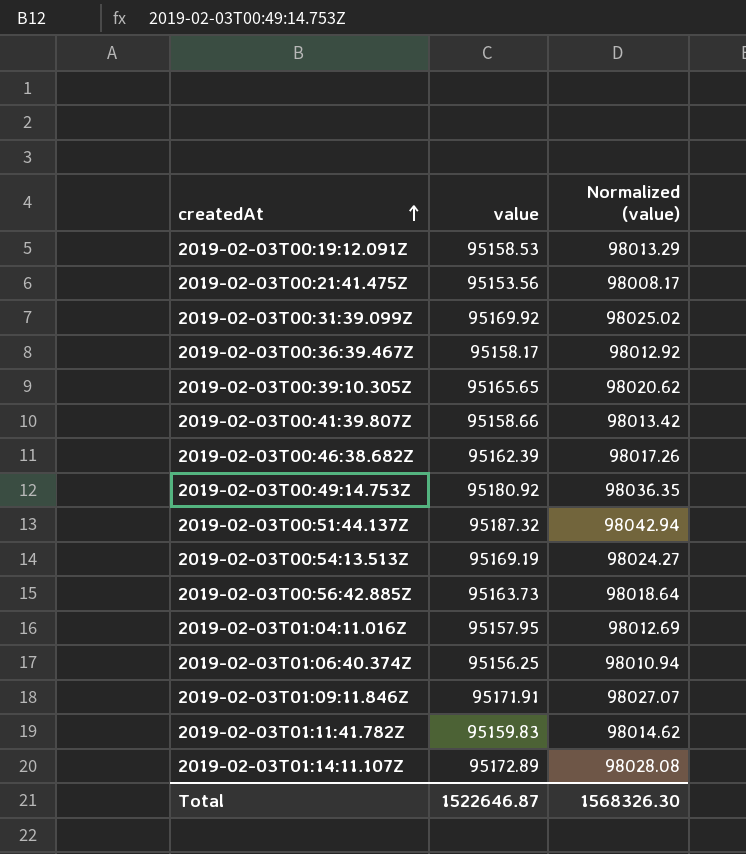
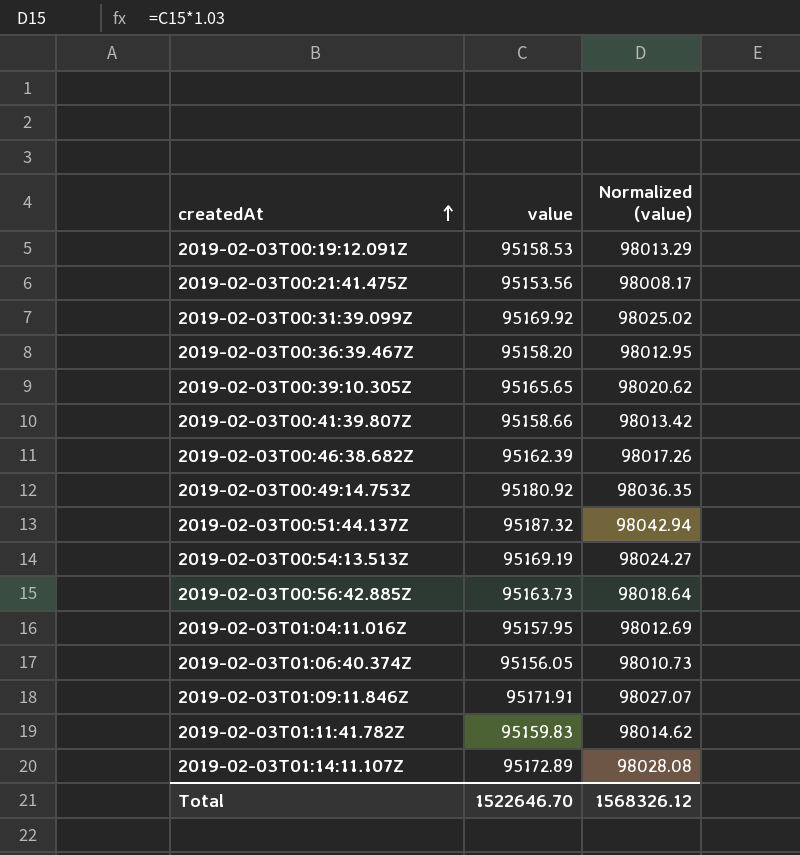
2019-02-03T00:36:39.467Z | value: 95158.17 -> 95158.20
2019-02-03T00:36:39.467Z | Normalized (value): 98012.92 -> 98012.95
2019-02-03T01:06:40.374Z | value: 95156.25 -> 95156.05
2019-02-03T01:06:40.374Z | Normalized (value): 98010.94 -> 98010.73
Total | value: 1522646.87 -> 1522646.70
Total | Normalized (value): 1568326.30 -> 1568326.12

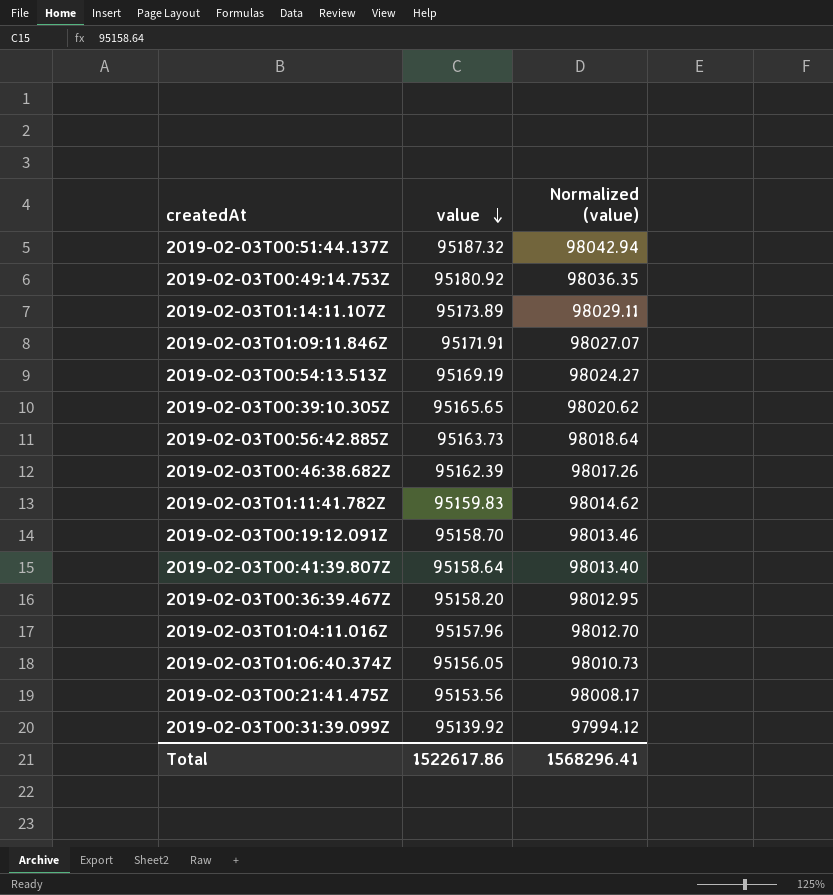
row order: createdAt ascending -> value descending
2019-02-03T01:14:11.107Z | value: 95172.89 -> 95173.89
2019-02-03T01:14:11.107Z | Normalized (value): 98028.08 -> 98029.11
2019-02-03T00:19:12.091Z | value: 95158.53 -> 95158.70
2019-02-03T00:19:12.091Z | Normalized (value): 98013.29 -> 98013.46
2019-02-03T00:41:39.807Z | value: 95158.66 -> 95158.64
2019-02-03T00:41:39.807Z | Normalized (value): 98013.42 -> 98013.40
2019-02-03T01:04:11.016Z | value: 95157.95 -> 95157.96
2019-02-03T01:04:11.016Z | Normalized (value): 98012.69 -> 98012.70
2019-02-03T00:31:39.099Z | value: 95169.92 -> 95139.92
2019-02-03T00:31:39.099Z | Normalized (value): 98025.02 -> 97994.12
Total | value: 1522646.70 -> 1522617.86
Total | Normalized (value): 1568326.12 -> 1568296.41

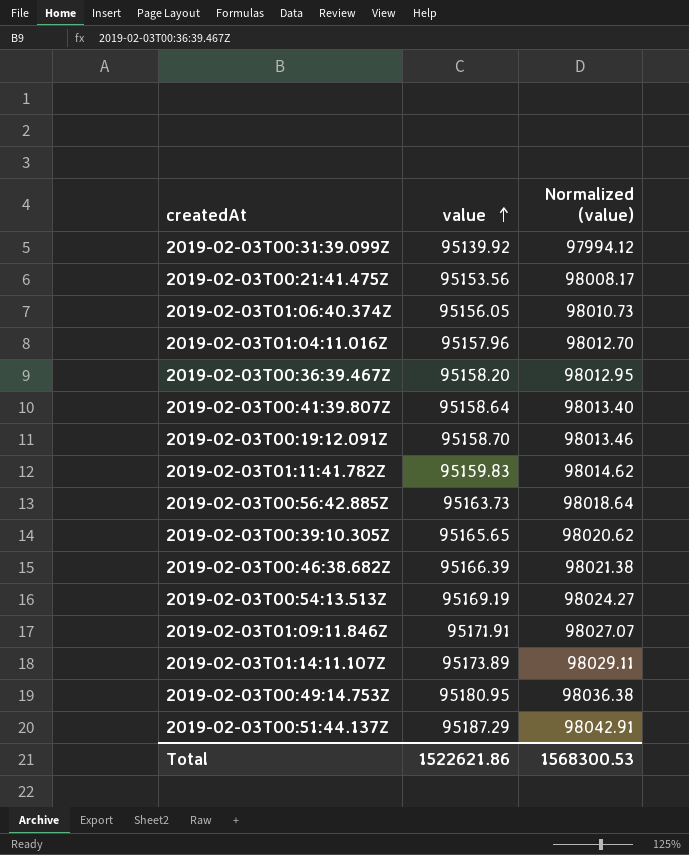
row order: value descending -> value ascending
2019-02-03T00:46:38.682Z | value: 95162.39 -> 95166.39
2019-02-03T00:46:38.682Z | Normalized (value): 98017.26 -> 98021.38
2019-02-03T00:49:14.753Z | value: 95180.92 -> 95180.95
2019-02-03T00:49:14.753Z | Normalized (value): 98036.35 -> 98036.38
2019-02-03T00:51:44.137Z | value: 95187.32 -> 95187.29
2019-02-03T00:51:44.137Z | Normalized (value): 98042.94 -> 98042.91
Total | value: 1522617.86 -> 1522621.86
Total | Normalized (value): 1568296.41 -> 1568300.53

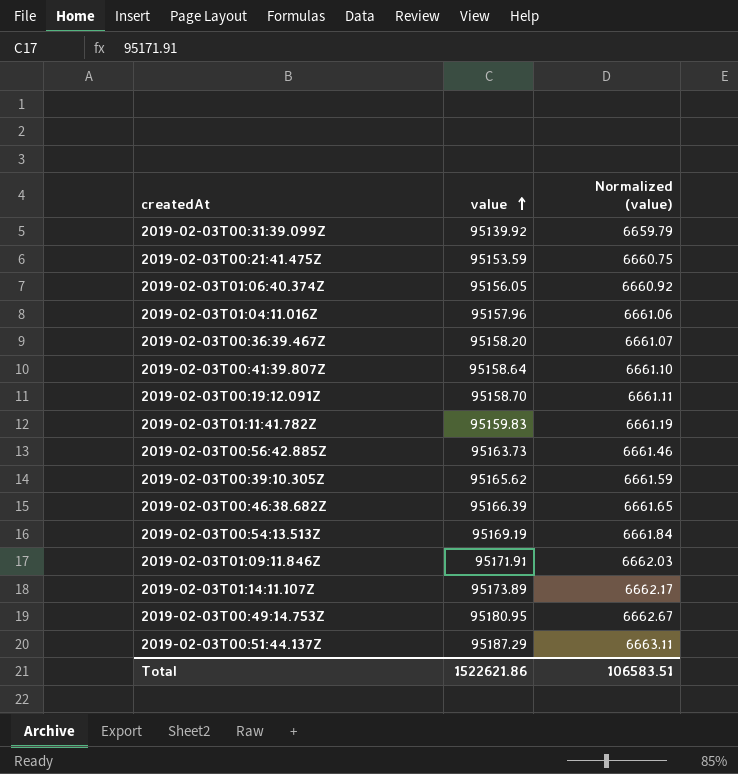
column Normalized (value) | formula: [value] * 1.03 -> [value] * 0.07
2019-02-03T00:21:41.475Z | value: 95153.56 -> 95153.59
2019-02-03T00:39:10.305Z | value: 95165.65 -> 95165.62
Total | Normalized (value): 1568300.53 -> 106583.51

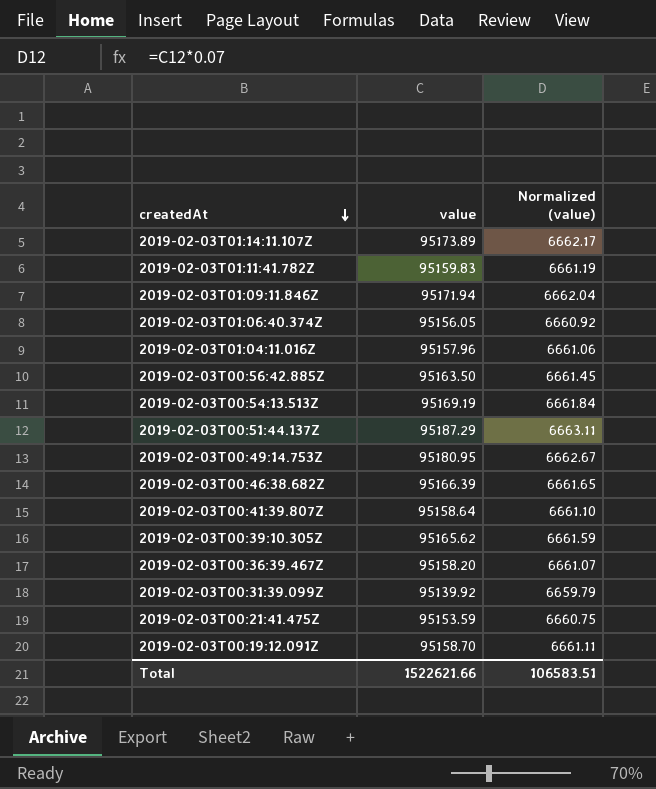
row order: value ascending -> createdAt descending
2019-02-03T01:09:11.846Z | value: 95171.91 -> 95171.94
2019-02-03T01:09:11.846Z | Normalized (value): 6662.03 -> 6662.04
2019-02-03T00:56:42.885Z | value: 95163.73 -> 95163.50
2019-02-03T00:56:42.885Z | Normalized (value): 6661.46 -> 6661.45
Total | value: 1522621.86 -> 1522621.66

